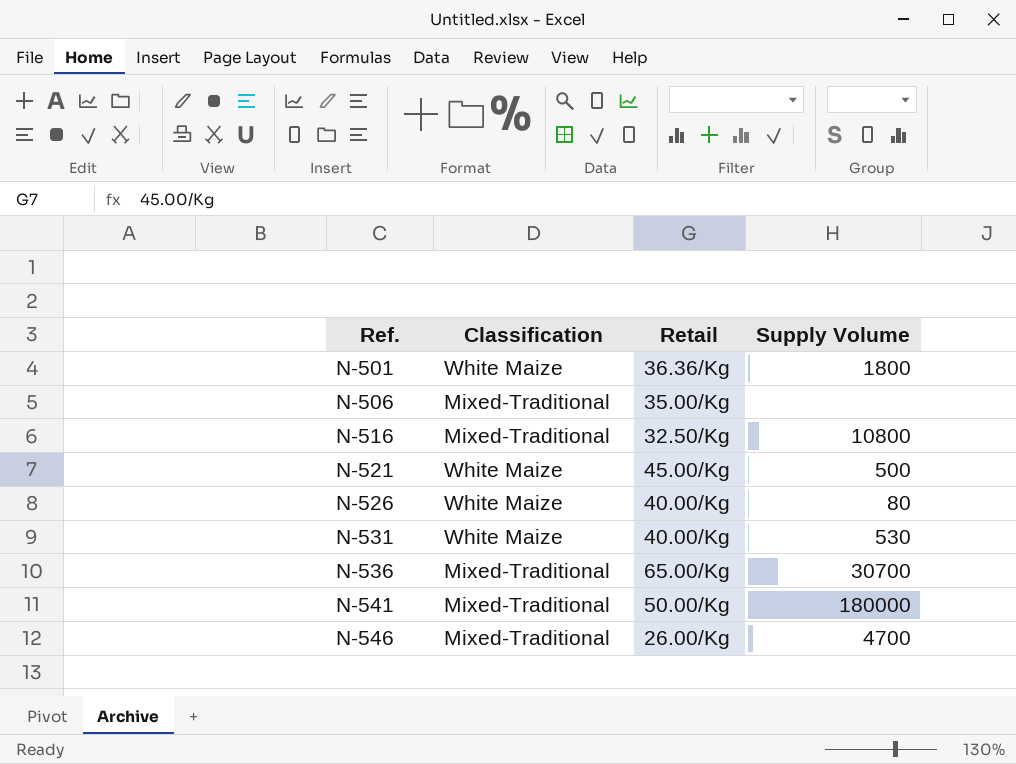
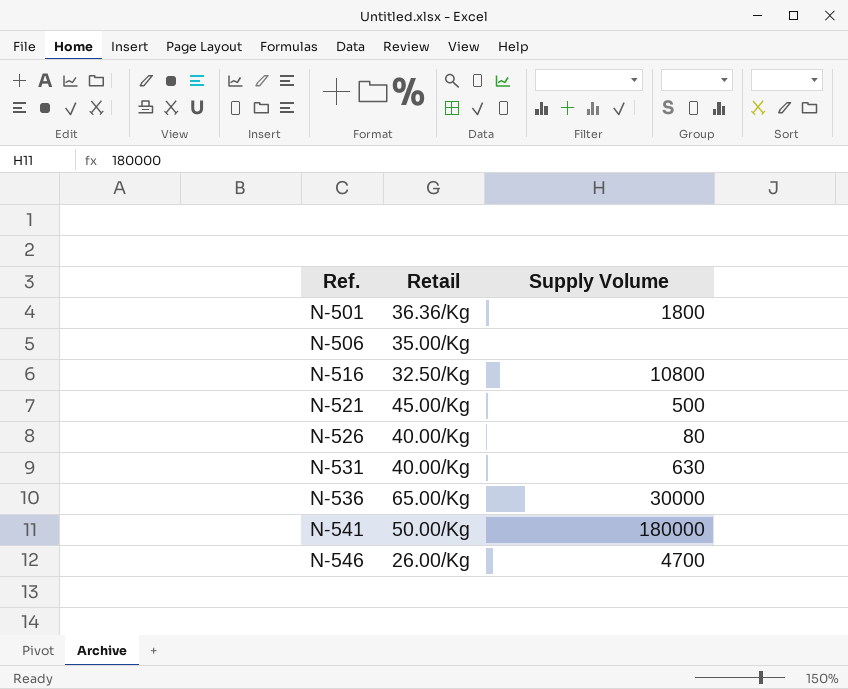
column Classification | position: 2 -> none
N-531 | Supply Volume: 530 -> 630
N-536 | Supply Volume: 30700 -> 30000

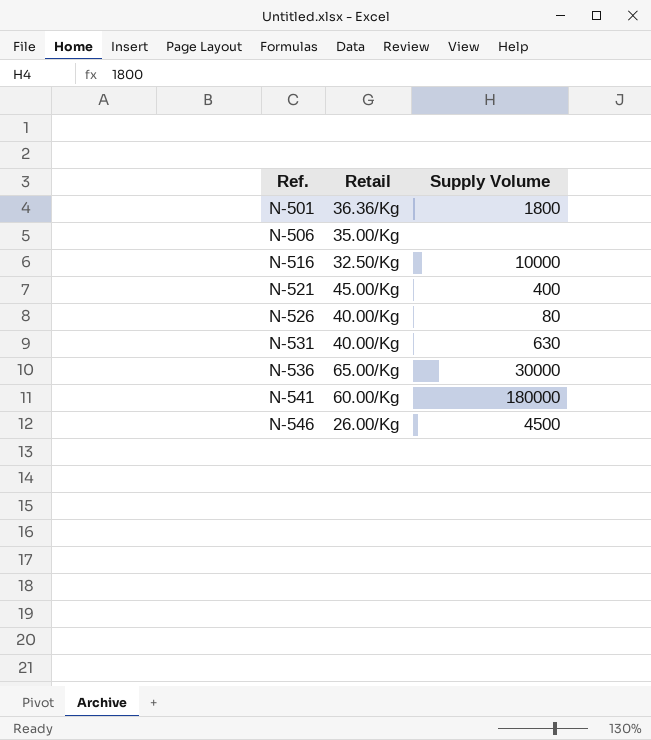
N-516 | Supply Volume: 10800 -> 10000
N-521 | Supply Volume: 500 -> 400
N-541 | Retail: 50.00/Kg -> 60.00/Kg
N-546 | Supply Volume: 4700 -> 4500

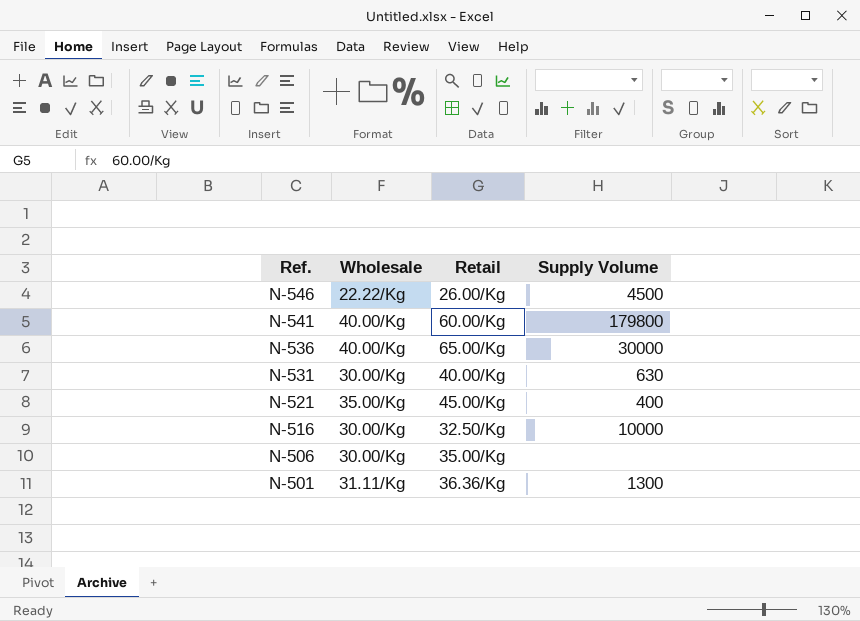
row order: Ref. ascending -> Ref. descending
column Wholesale | position: none -> 2
row N-526: 40.00/Kg | 80 -> none
N-541 | Supply Volume: 180000 -> 179800
N-501 | Supply Volume: 1800 -> 1300

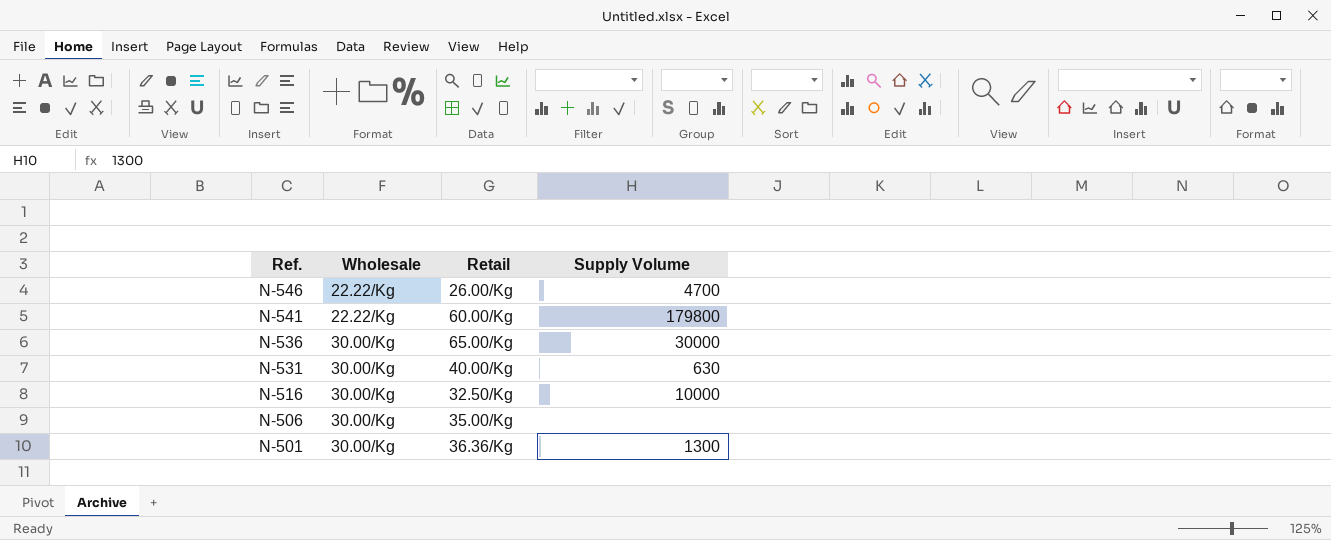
row N-521: 35.00/Kg | 45.00/Kg | 400 -> none
N-546 | Supply Volume: 4500 -> 4700
N-541 | Wholesale: 40.00/Kg -> 22.22/Kg
N-536 | Wholesale: 40.00/Kg -> 30.00/Kg
N-501 | Wholesale: 31.11/Kg -> 30.00/Kg

